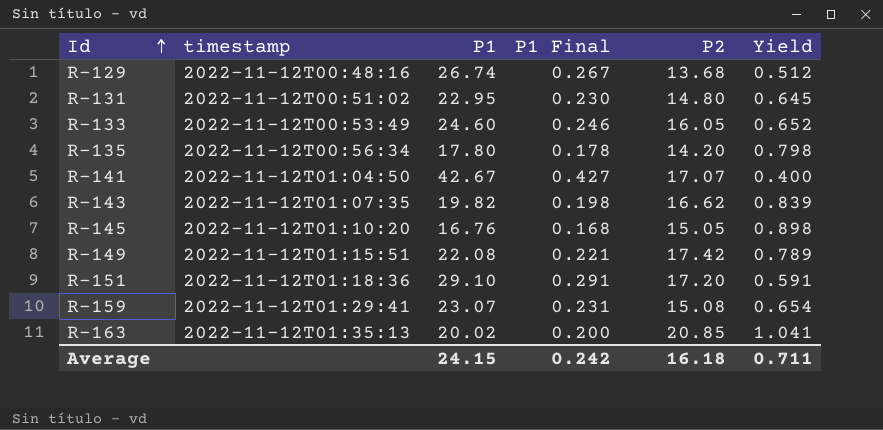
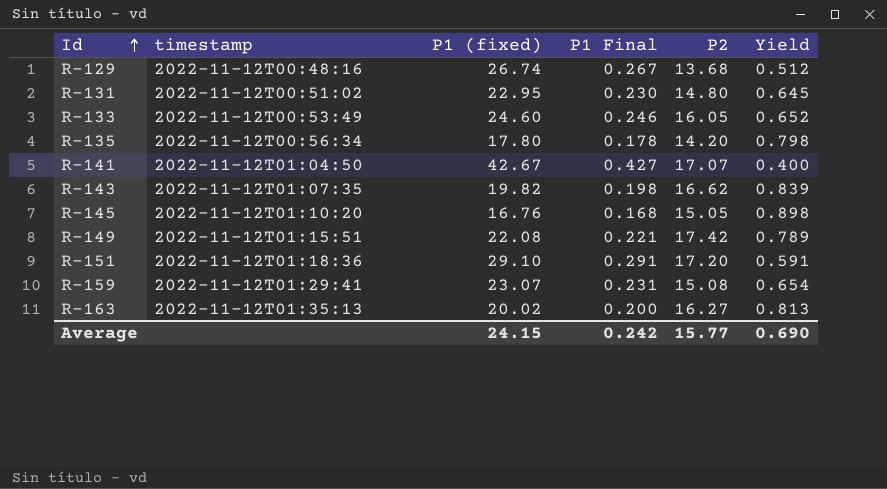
column name: P1 -> P1 (fixed)
R-163 | P2: 20.85 -> 16.27
R-163 | Yield: 1.041 -> 0.813
Average | P2: 16.18 -> 15.77
Average | Yield: 0.711 -> 0.690

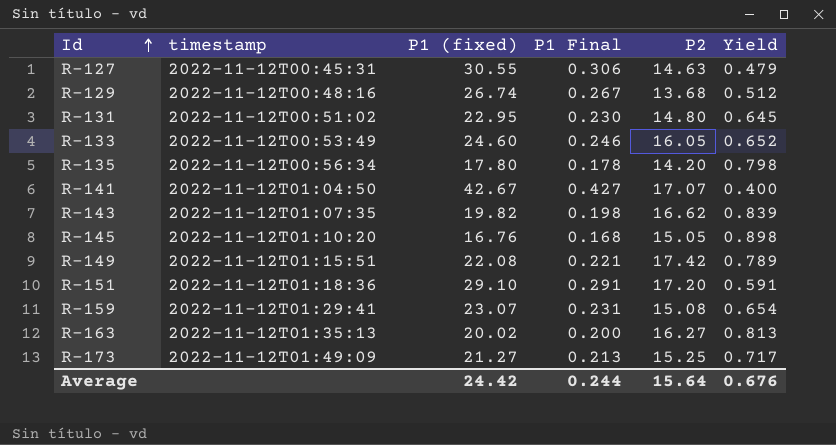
row R-127: none -> 2022-11-12T00:45:31 | 30.55 | 0.306 | 14.63 | 0.479
row R-173: none -> 2022-11-12T01:49:09 | 21.27 | 0.213 | 15.25 | 0.717
Average | P1 (fixed): 24.15 -> 24.42
Average | P1 Final: 0.242 -> 0.244
Average | P2: 15.77 -> 15.64
Average | Yield: 0.690 -> 0.676

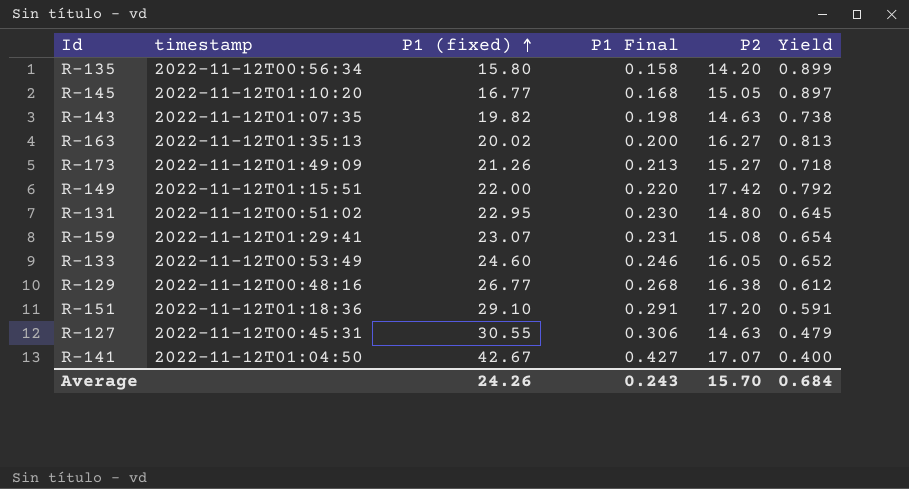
row order: Id ascending -> P1 (fixed) ascending
R-135 | P1 (fixed): 17.80 -> 15.80
R-135 | P1 Final: 0.178 -> 0.158
R-135 | Yield: 0.798 -> 0.899
R-145 | P1 (fixed): 16.76 -> 16.77
R-145 | Yield: 0.898 -> 0.897
R-143 | P2: 16.62 -> 14.63
R-143 | Yield: 0.839 -> 0.738
R-173 | P1 (fixed): 21.27 -> 21.26
R-173 | P2: 15.25 -> 15.27
R-173 | Yield: 0.717 -> 0.718
R-149 | P1 (fixed): 22.08 -> 22.00
R-149 | P1 Final: 0.221 -> 0.220
R-149 | Yield: 0.789 -> 0.792
R-129 | P1 (fixed): 26.74 -> 26.77
R-129 | P1 Final: 0.267 -> 0.268
R-129 | P2: 13.68 -> 16.38
R-129 | Yield: 0.512 -> 0.612
Average | P1 (fixed): 24.42 -> 24.26
Average | P1 Final: 0.244 -> 0.243
Average | P2: 15.64 -> 15.70
Average | Yield: 0.676 -> 0.684

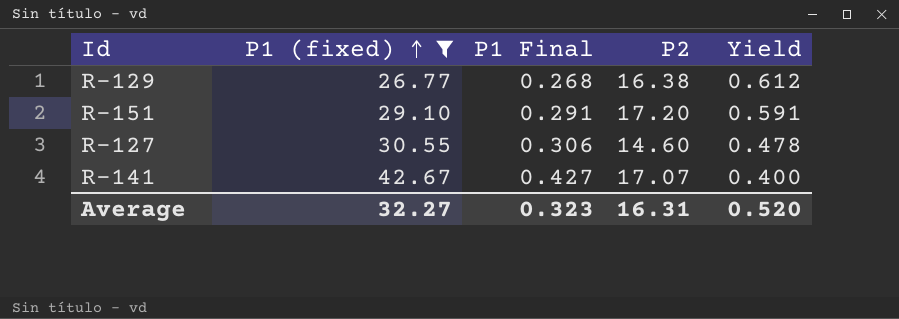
filter: none -> P1 (fixed) >= 26.77
column timestamp | position: 2 -> none
R-127 | P2: 14.63 -> 14.60
R-127 | Yield: 0.479 -> 0.478
Average | P1 (fixed): 24.26 -> 32.27
Average | P1 Final: 0.243 -> 0.323
Average | P2: 15.70 -> 16.31
Average | Yield: 0.684 -> 0.520

